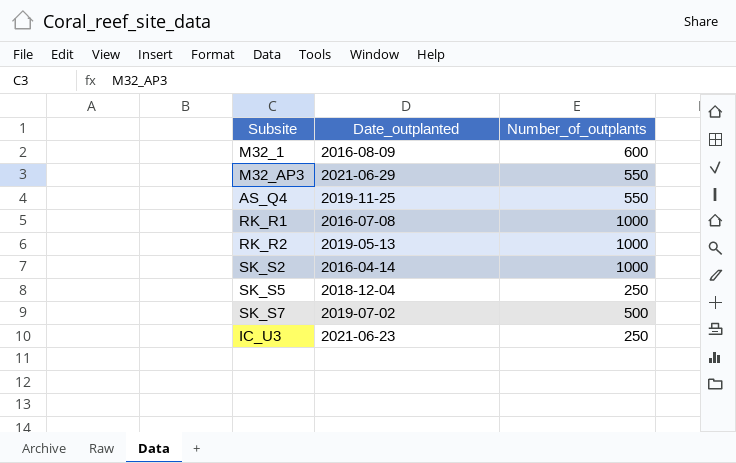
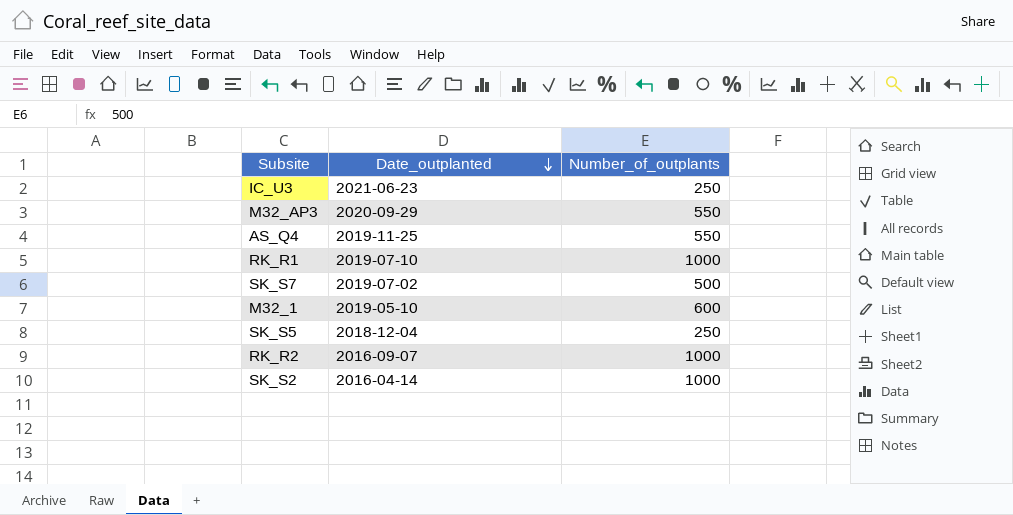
row order: none -> Date_outplanted descending
M32_AP3 | Date_outplanted: 2021-06-29 -> 2020-09-29
RK_R1 | Date_outplanted: 2016-07-08 -> 2019-07-10
M32_1 | Date_outplanted: 2016-08-09 -> 2019-05-10
RK_R2 | Date_outplanted: 2019-05-13 -> 2016-09-07

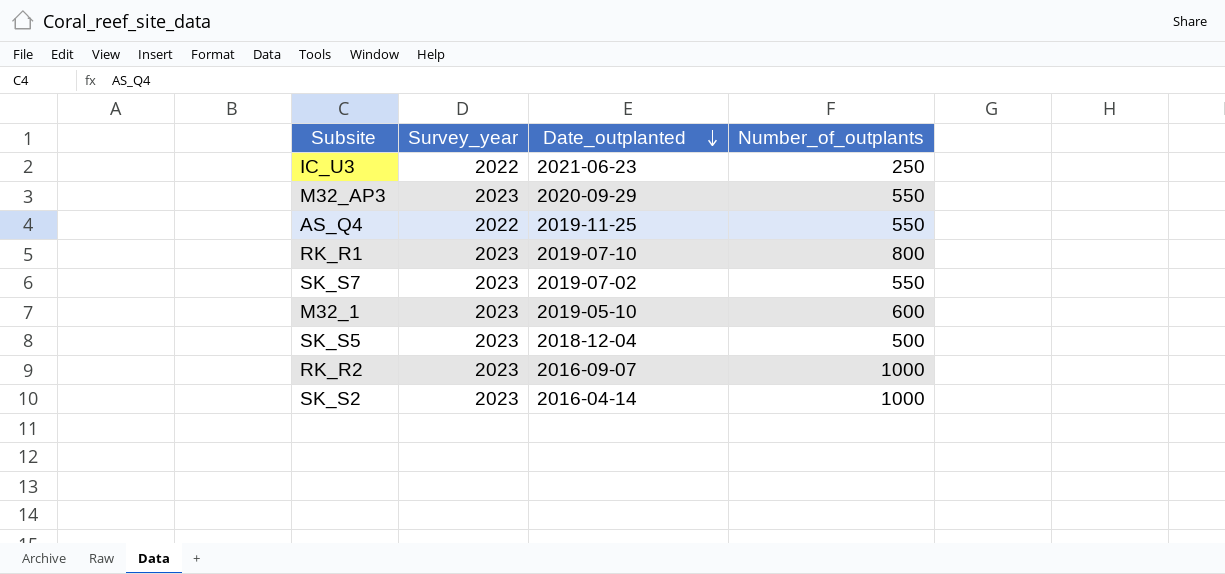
column Survey_year | position: none -> 2
RK_R1 | Number_of_outplants: 1000 -> 800
SK_S7 | Number_of_outplants: 500 -> 550
SK_S5 | Number_of_outplants: 250 -> 500

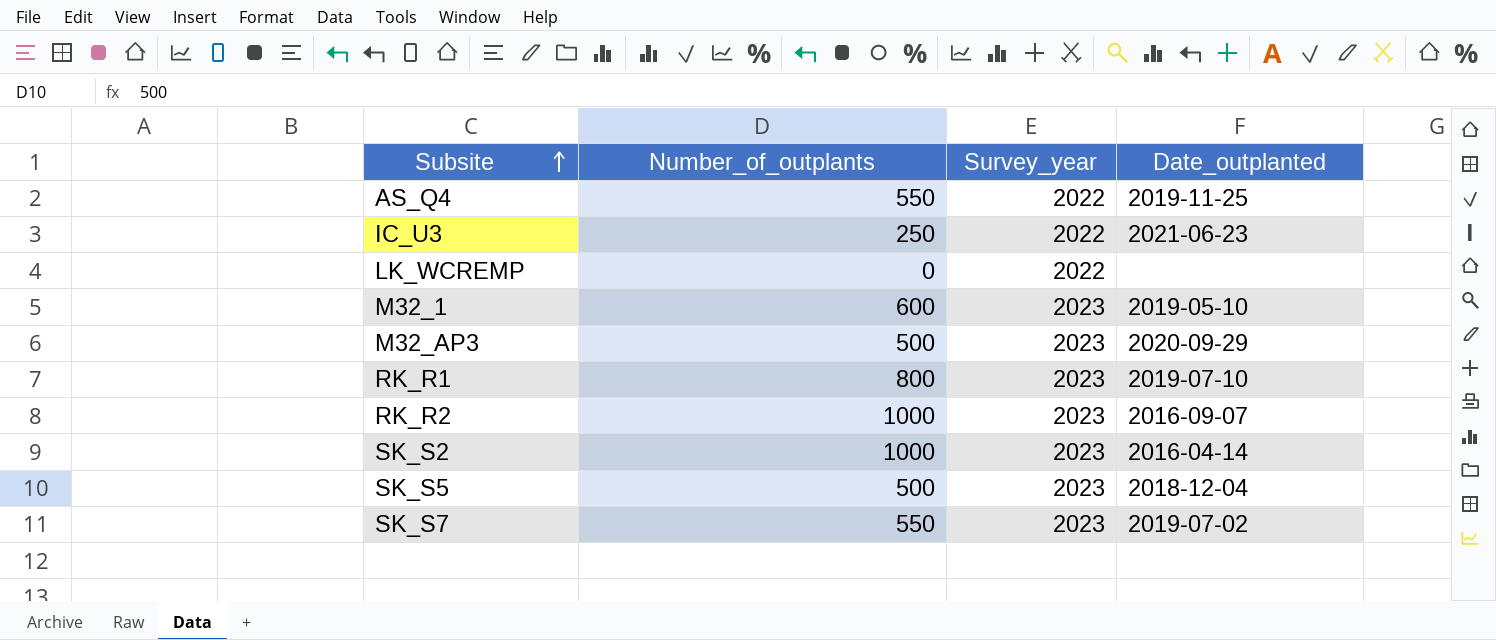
row order: Date_outplanted descending -> Subsite ascending
column Number_of_outplants | position: 4 -> 2
row LK_WCREMP: none -> 0 | 2022 | none
M32_AP3 | Number_of_outplants: 550 -> 500

